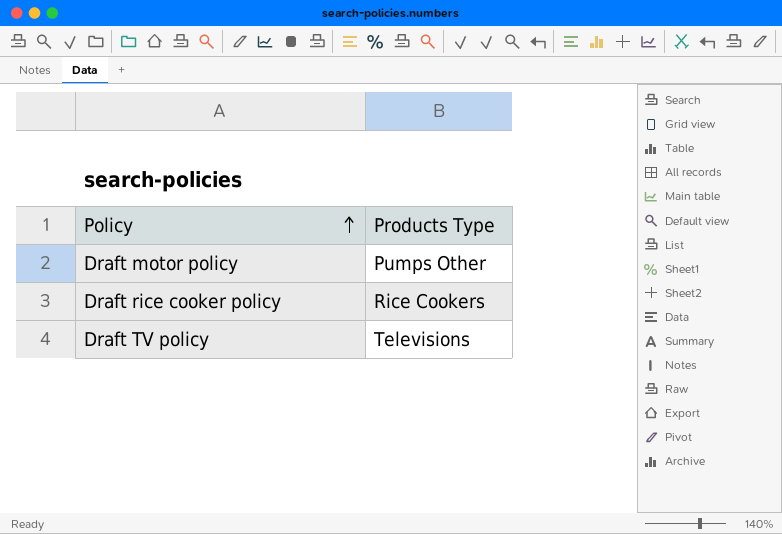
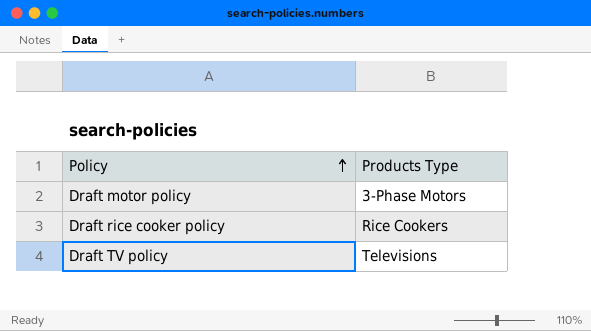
Draft motor policy | Products Type: Pumps Other -> 3-Phase Motors

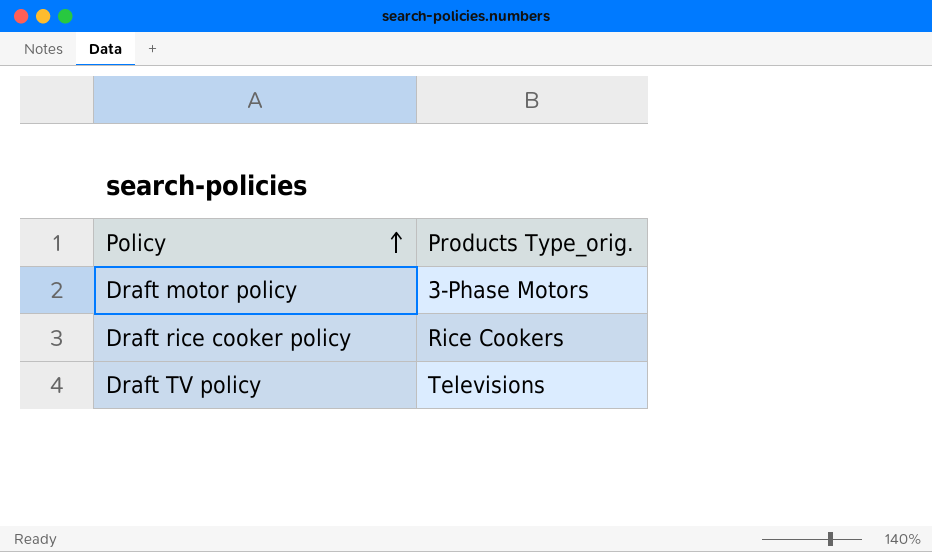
column name: Products Type -> Products Type_orig.

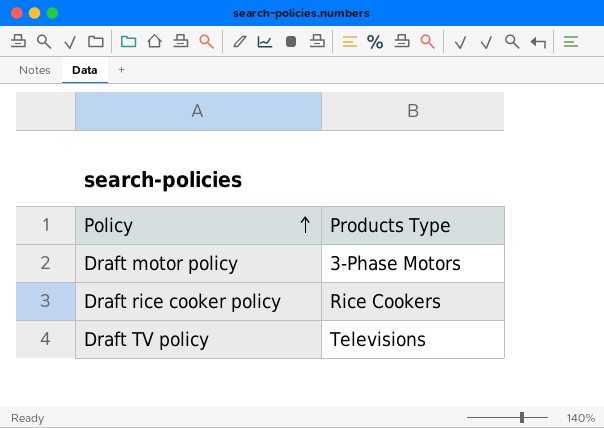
column name: Products Type_orig. -> Products Type

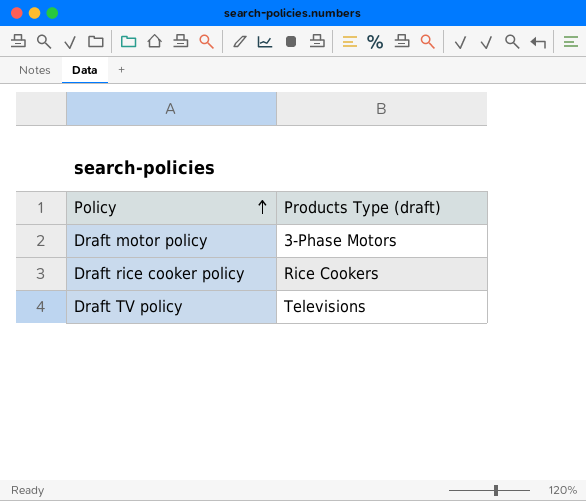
column name: Products Type -> Products Type (draft)

